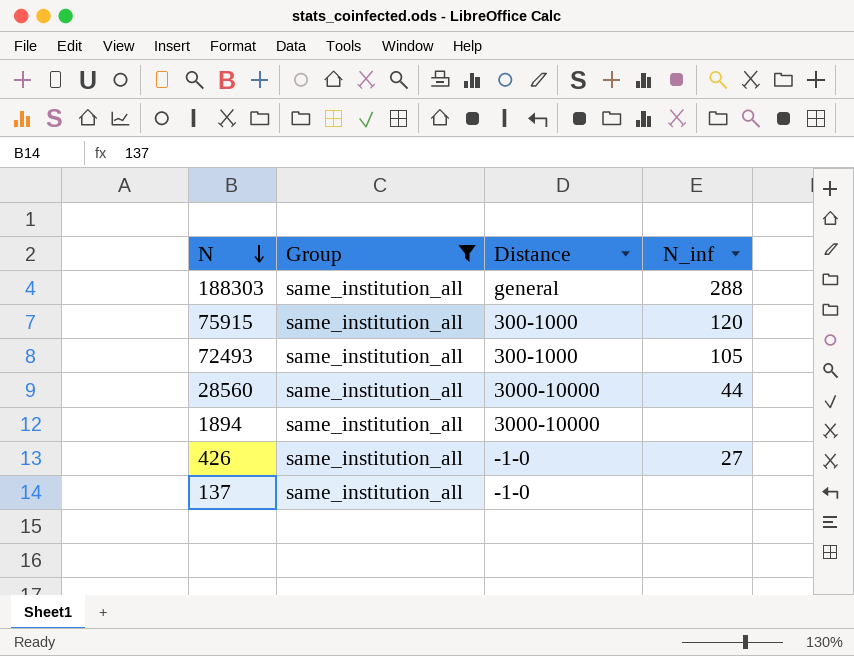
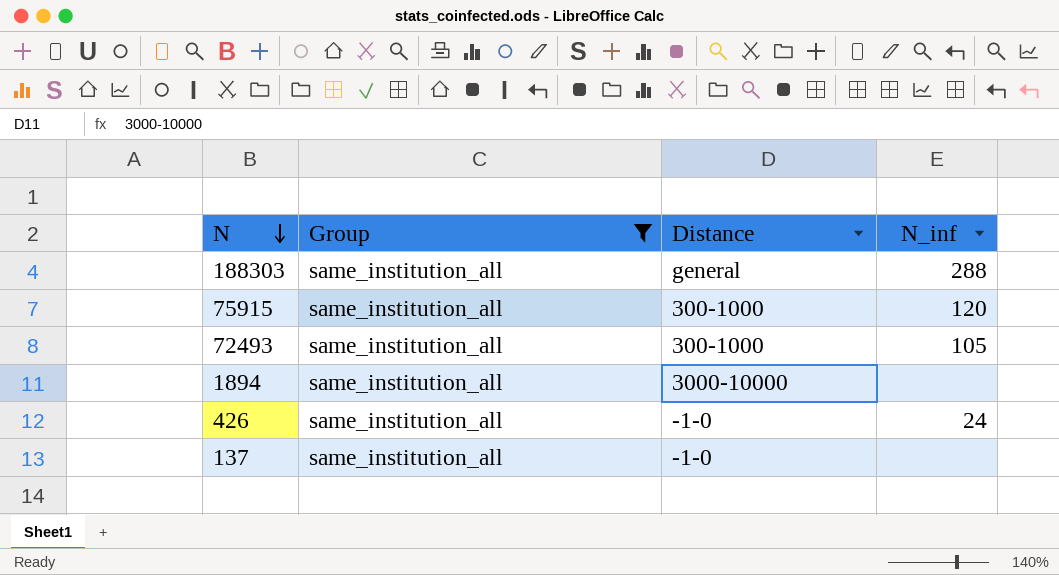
row 28560: same_institution_all | 3000-10000 | 44 -> none
426 | N_inf: 27 -> 24

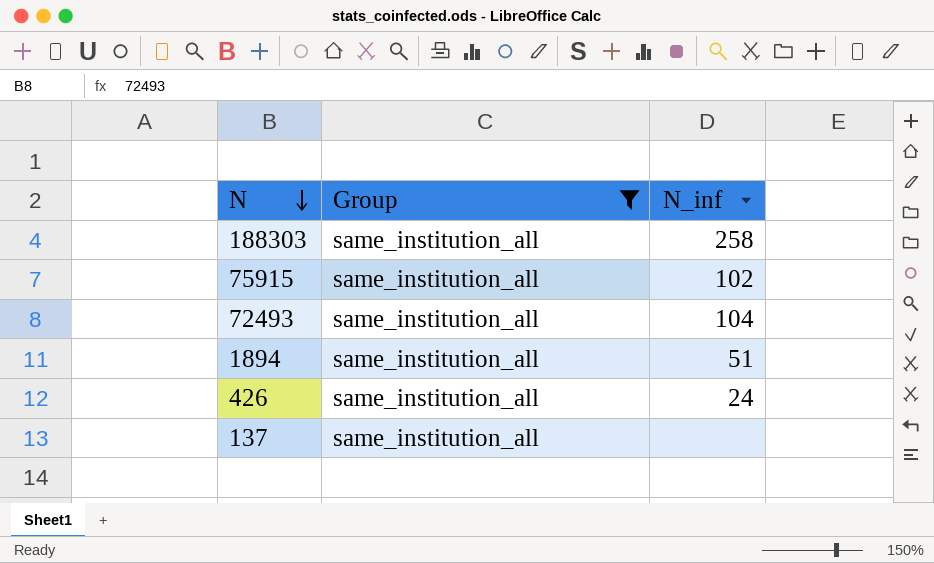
column Distance | position: 3 -> none
188303 | N_inf: 288 -> 258
75915 | N_inf: 120 -> 102
72493 | N_inf: 105 -> 104
1894 | N_inf: none -> 51

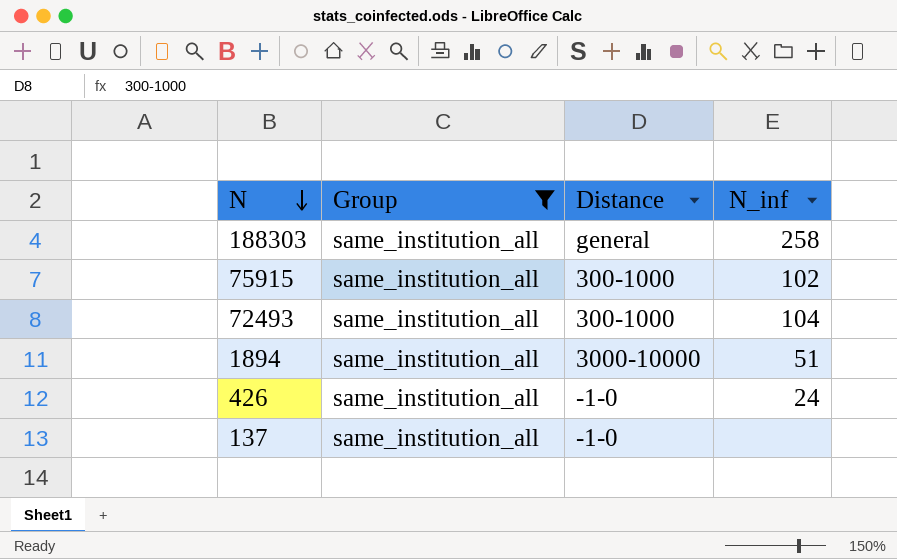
column Distance | position: none -> 3

